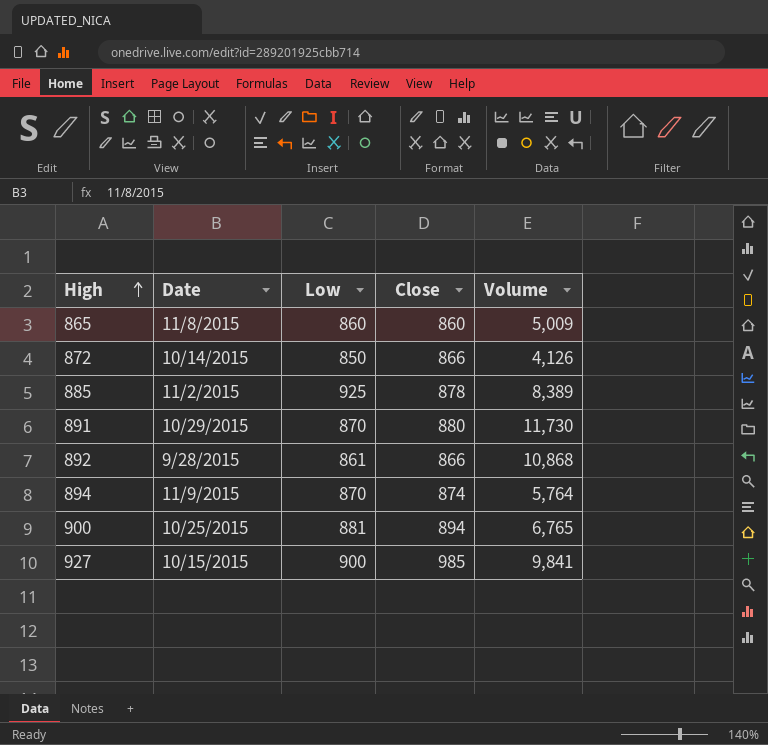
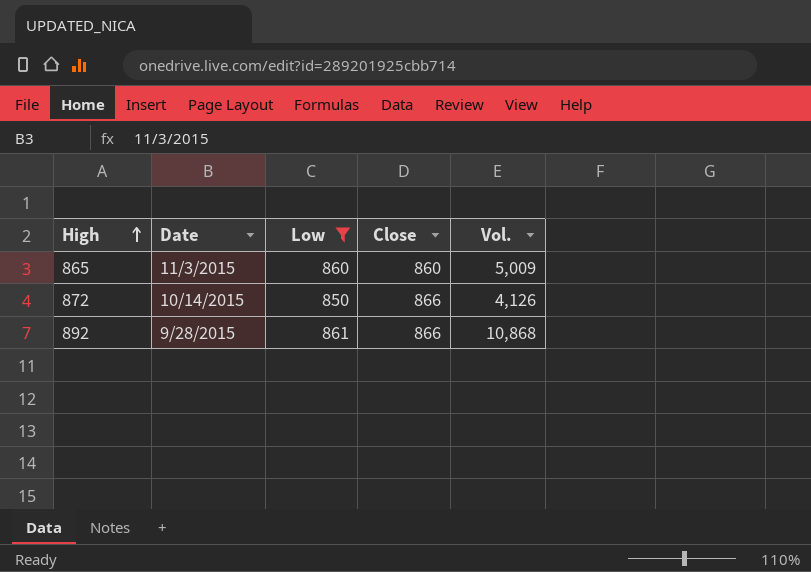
filter: none -> Low <= 861
column name: Volume -> Vol.
865 | Date: 11/8/2015 -> 11/3/2015

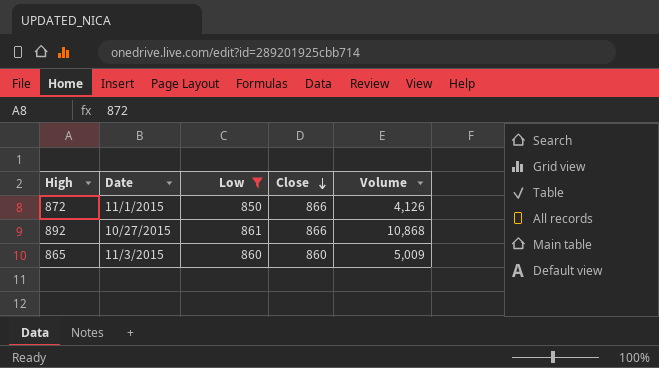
row order: High ascending -> Close descending
column name: Vol. -> Volume
872 | Date: 10/14/2015 -> 11/1/2015
892 | Date: 9/28/2015 -> 10/27/2015

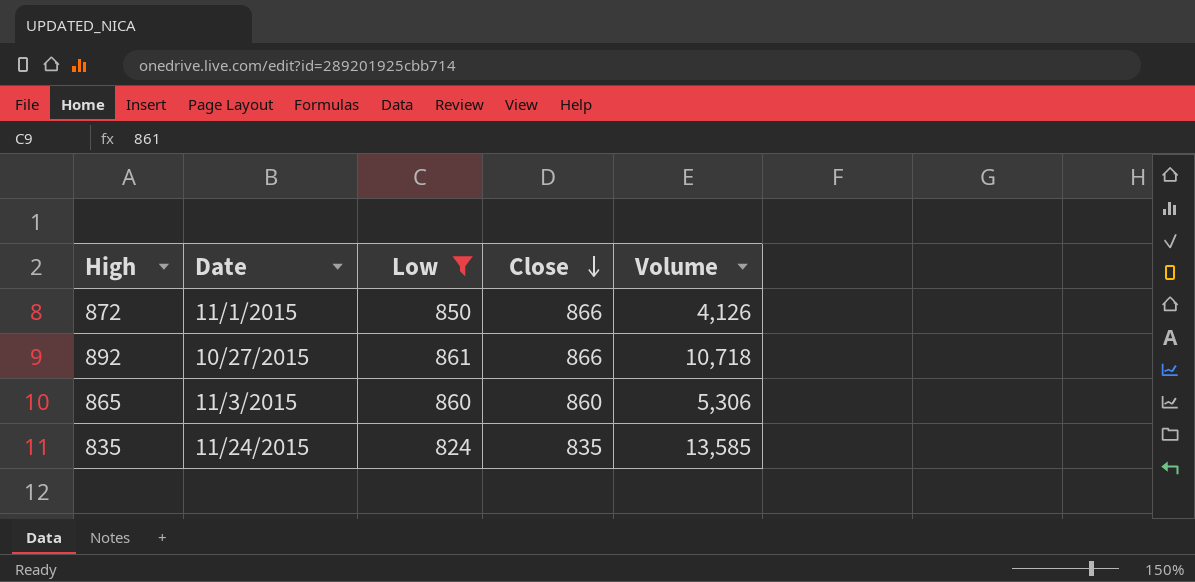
892 | Volume: 10,868 -> 10,718
865 | Volume: 5,009 -> 5,306
row 835: none -> 11/24/2015 | 824 | 835 | 13,585

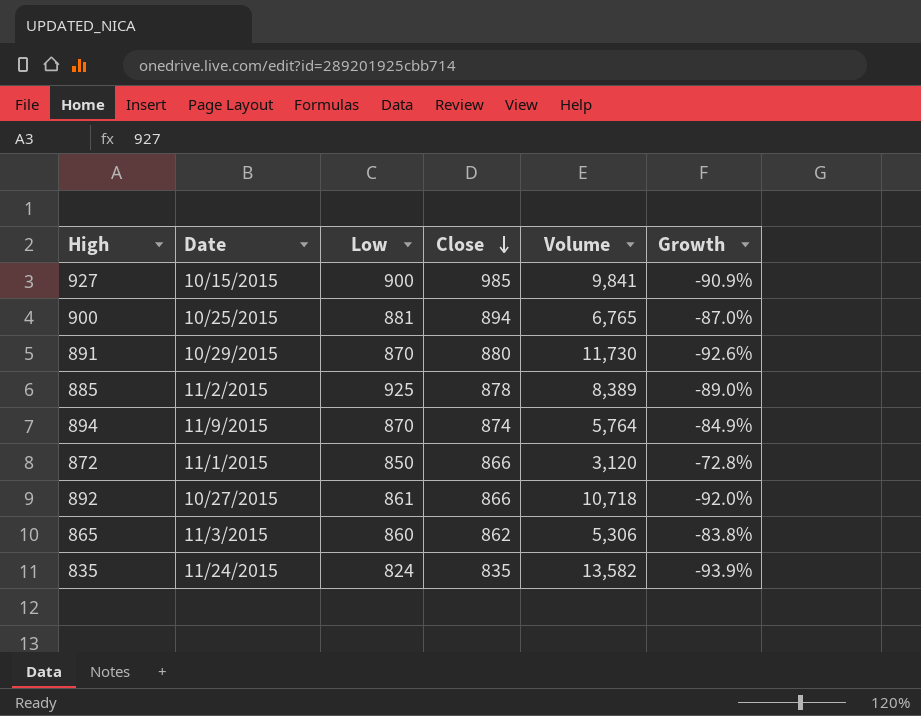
filter: Low <= 861 -> none
column Growth | formula: none -> ([Low] - [Volume]) / [Volume]
872 | Volume: 4,126 -> 3,120
865 | Close: 860 -> 862
835 | Volume: 13,585 -> 13,582

